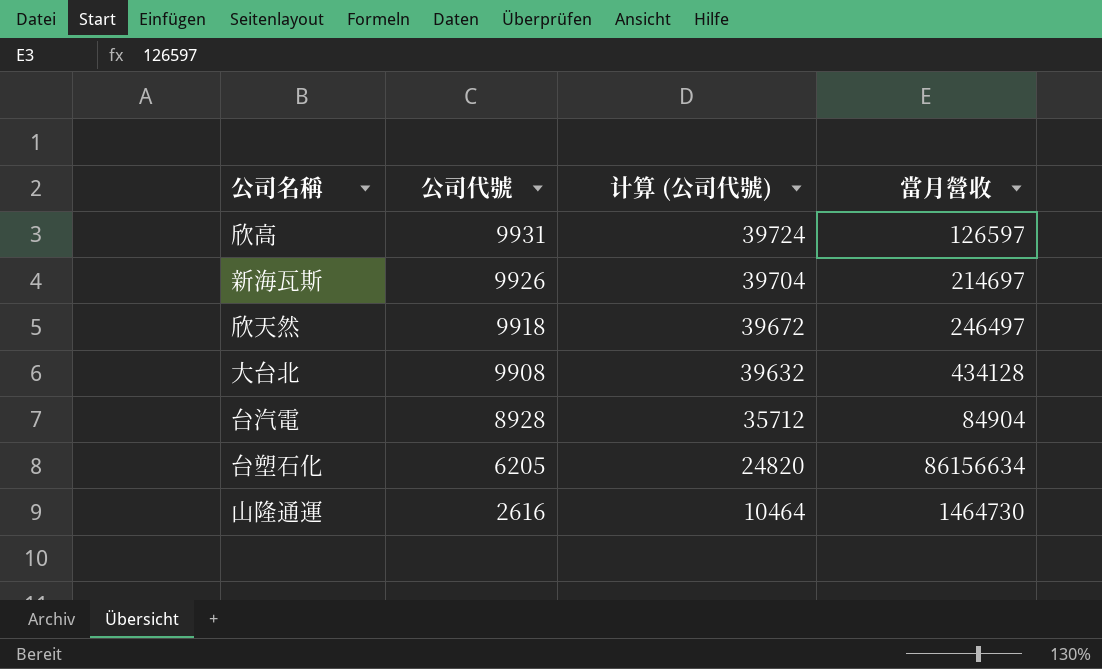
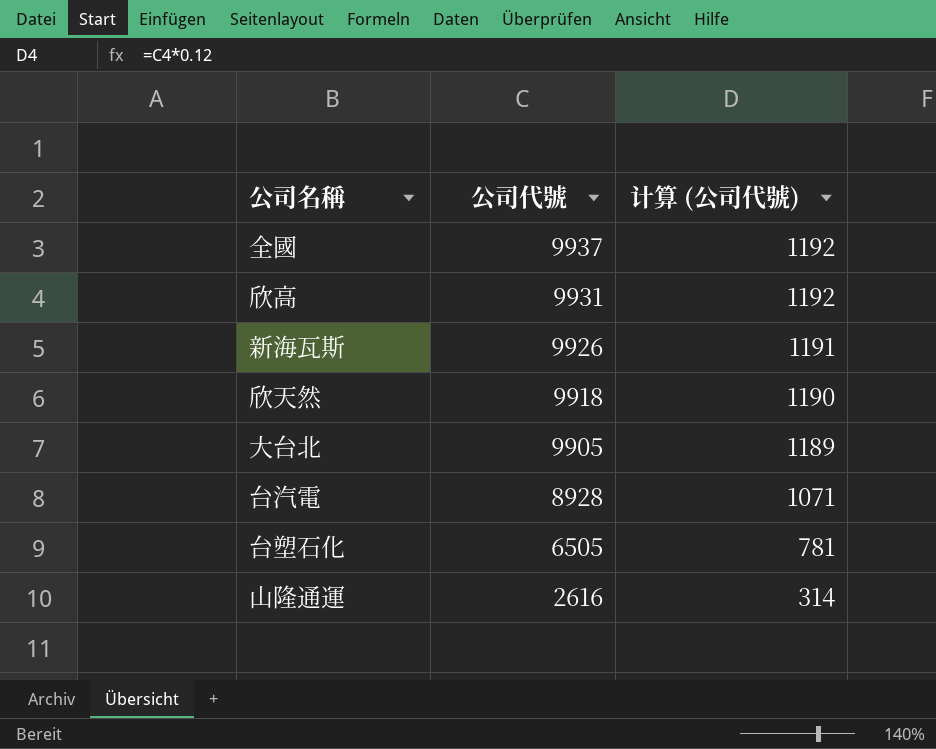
column 當月營收 | position: 4 -> none
column 计算 (公司代號) | formula: [公司代號] * 4 -> [公司代號] * 0.12
row 全國: none -> 9937 | 1192
大台北 | 公司代號: 9908 -> 9905
台塑石化 | 公司代號: 6205 -> 6505

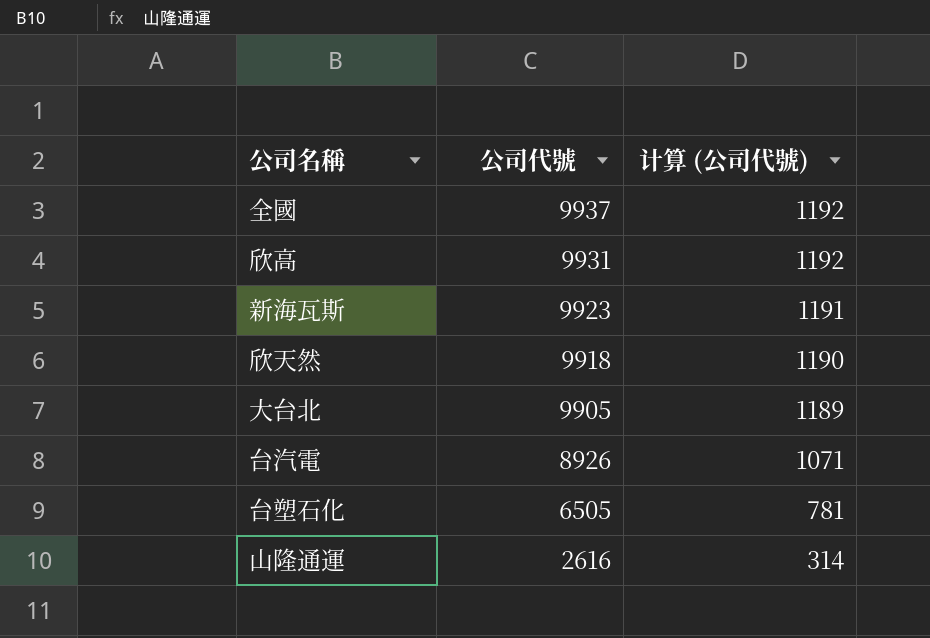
新海瓦斯 | 公司代號: 9926 -> 9923
台汽電 | 公司代號: 8928 -> 8926

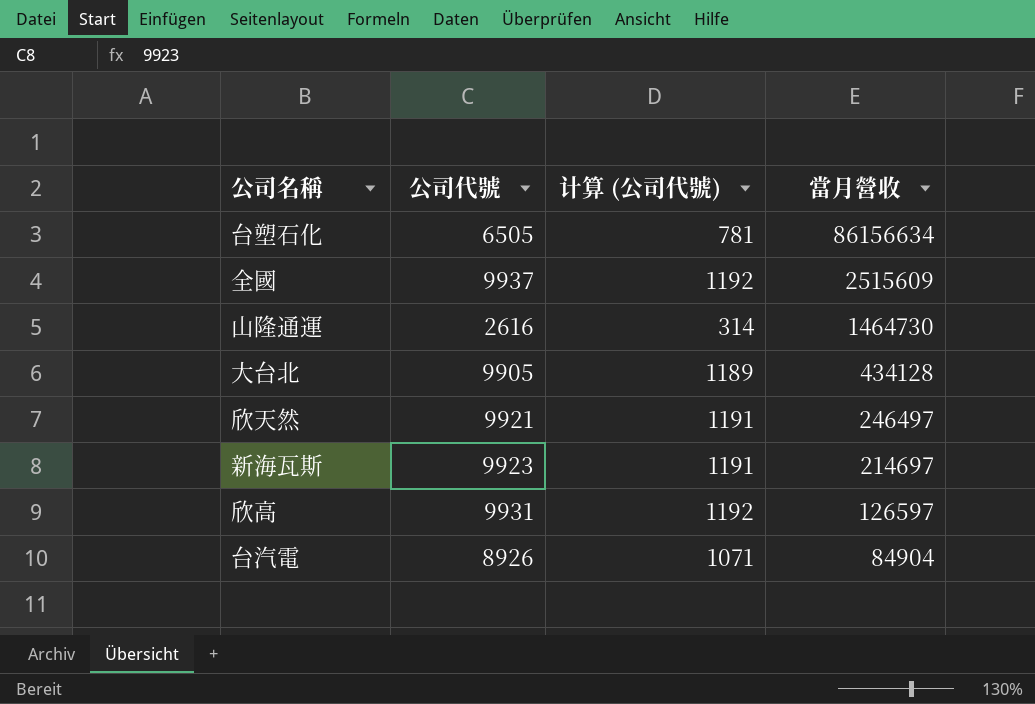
row order: 公司代號 descending -> 當月營收 descending
column 當月營收 | position: none -> 4
欣天然 | 公司代號: 9918 -> 9921
欣天然 | 计算 (公司代號): 1190 -> 1191

